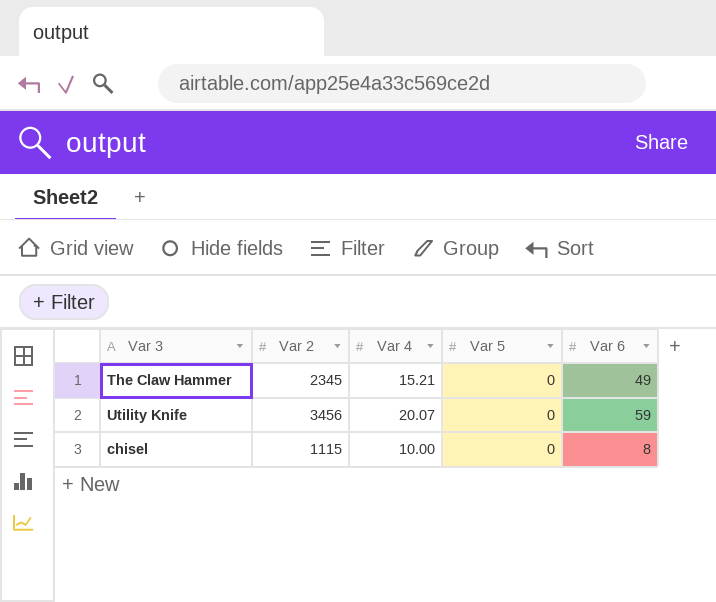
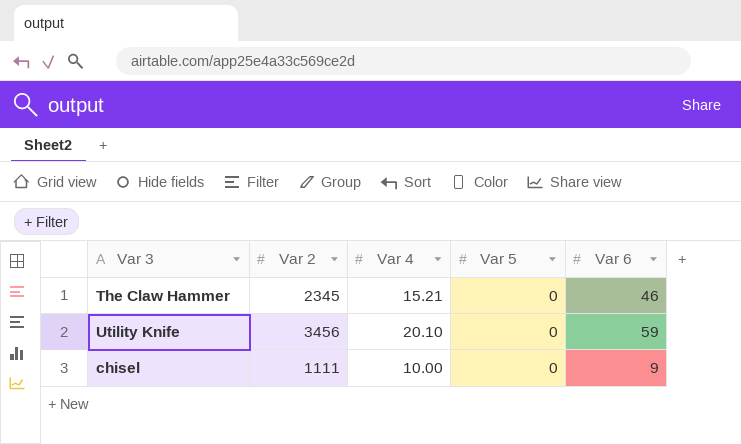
The Claw Hammer | Var 6: 49 -> 46
Utility Knife | Var 4: 20.07 -> 20.10
chisel | Var 2: 1115 -> 1111
chisel | Var 6: 8 -> 9

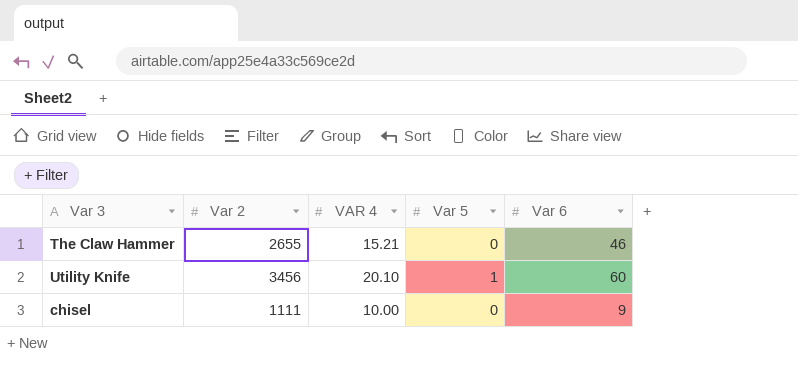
column name: Var 4 -> VAR 4
The Claw Hammer | Var 2: 2345 -> 2655
Utility Knife | Var 5: 0 -> 1
Utility Knife | Var 6: 59 -> 60

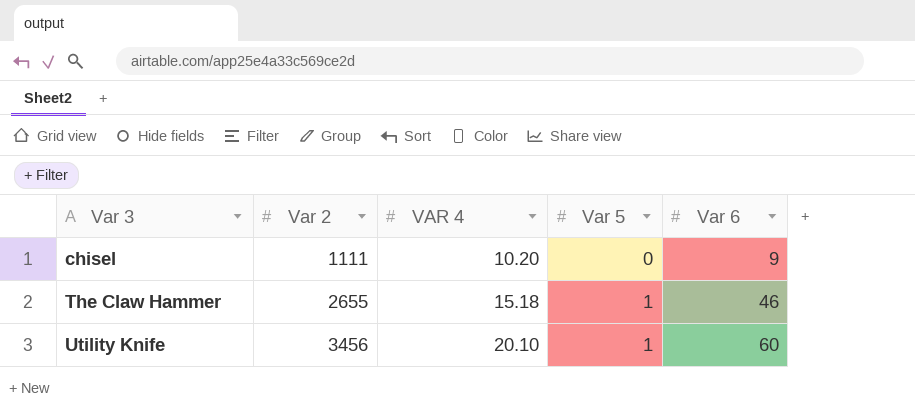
row order: none -> Var 3 ascending
chisel | VAR 4: 10.00 -> 10.20
The Claw Hammer | VAR 4: 15.21 -> 15.18
The Claw Hammer | Var 5: 0 -> 1

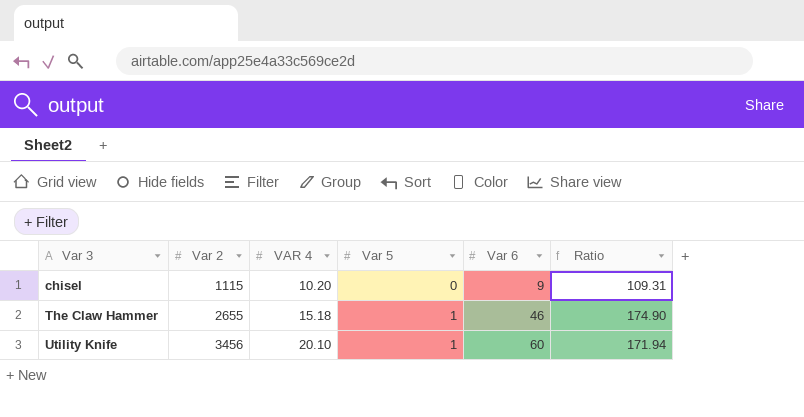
column Ratio | formula: none -> [Var 2] / [VAR 4]
chisel | Var 2: 1111 -> 1115

